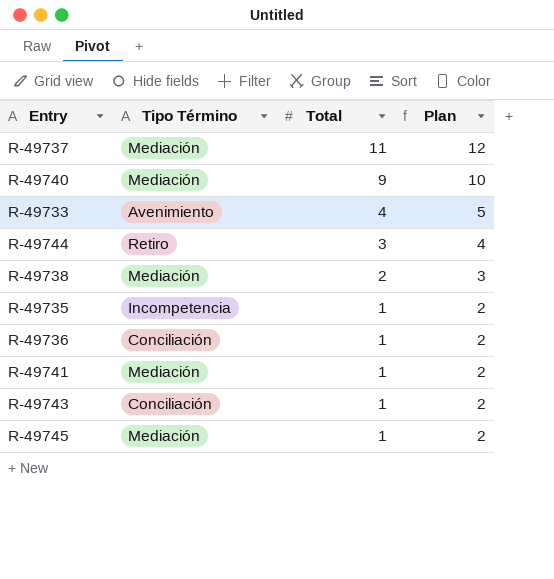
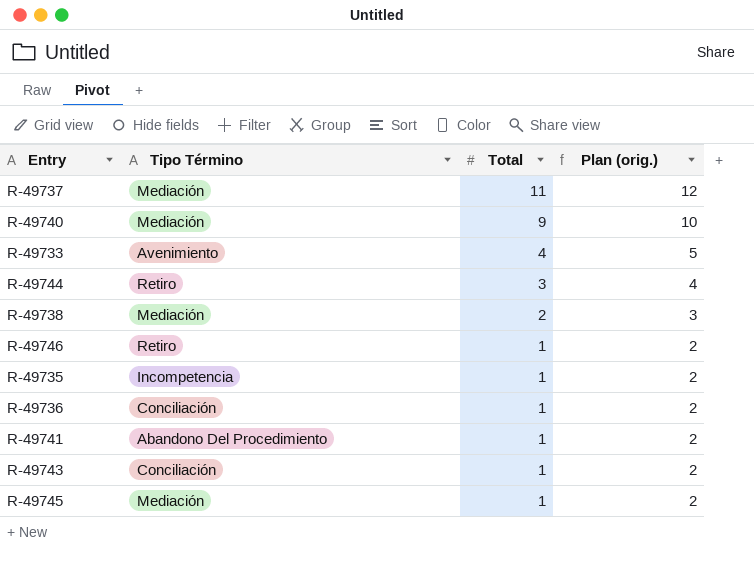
column name: Plan -> Plan (orig.)
row R-49746: none -> Retiro | 1 | 2
R-49741 | Tipo Término: Mediación -> Abandono Del Procedimiento

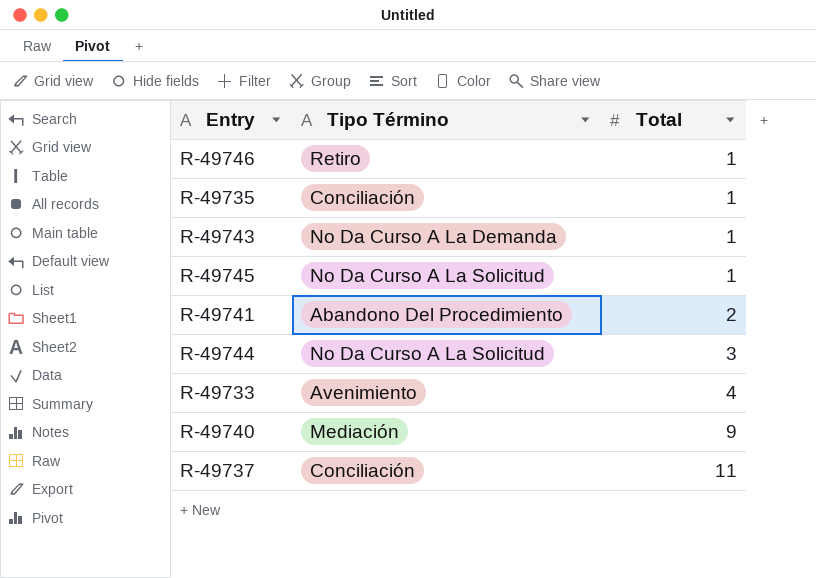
row order: Total descending -> Total ascending
column Plan (orig.) | formula: [Total] + 1 -> none
row R-49738: Mediación | 2 | 3 -> none
row R-49736: Conciliación | 1 | 2 -> none
R-49735 | Tipo Término: Incompetencia -> Conciliación
R-49743 | Tipo Término: Conciliación -> No Da Curso A La Demanda
R-49745 | Tipo Término: Mediación -> No Da Curso A La Solicitud
R-49741 | Total: 1 -> 2
R-49744 | Tipo Término: Retiro -> No Da Curso A La Solicitud
R-49737 | Tipo Término: Mediación -> Conciliación

